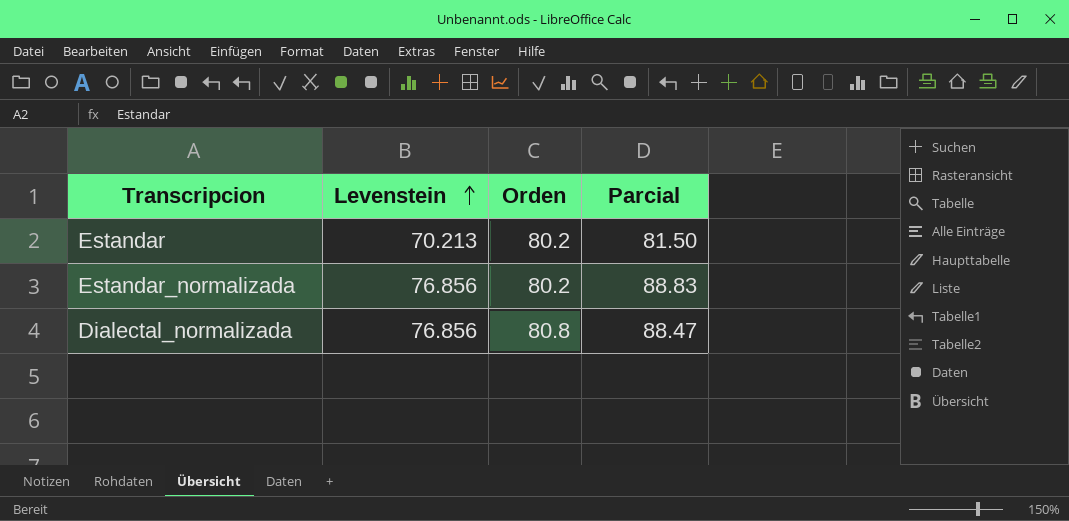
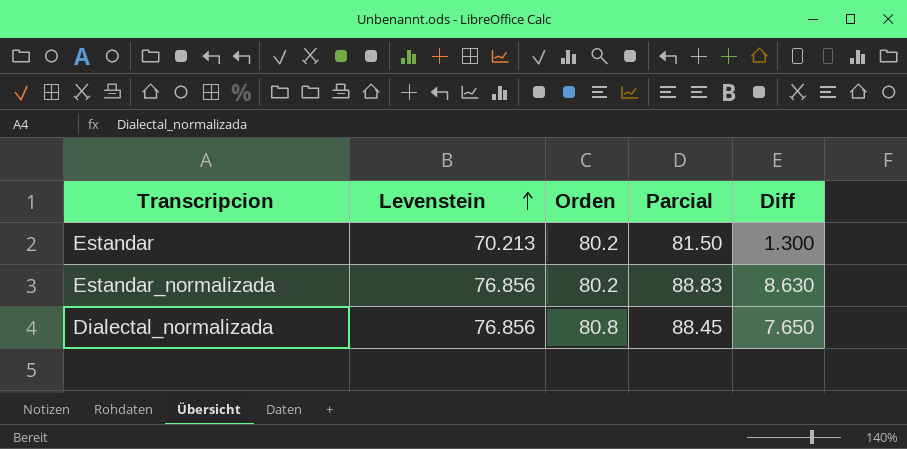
column Diff | formula: none -> [Parcial] - [Orden]
Dialectal_normalizada | Parcial: 88.47 -> 88.45

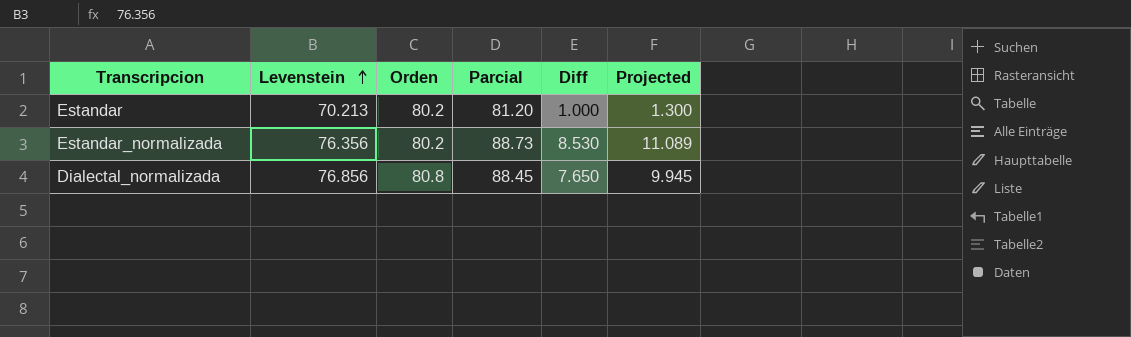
column Projected | formula: none -> [Diff] * 1.3
Estandar | Parcial: 81.50 -> 81.20
Estandar | Diff: 1.300 -> 1.000
Estandar_normalizada | Levenstein: 76.856 -> 76.356
Estandar_normalizada | Parcial: 88.83 -> 88.73
Estandar_normalizada | Diff: 8.630 -> 8.530

